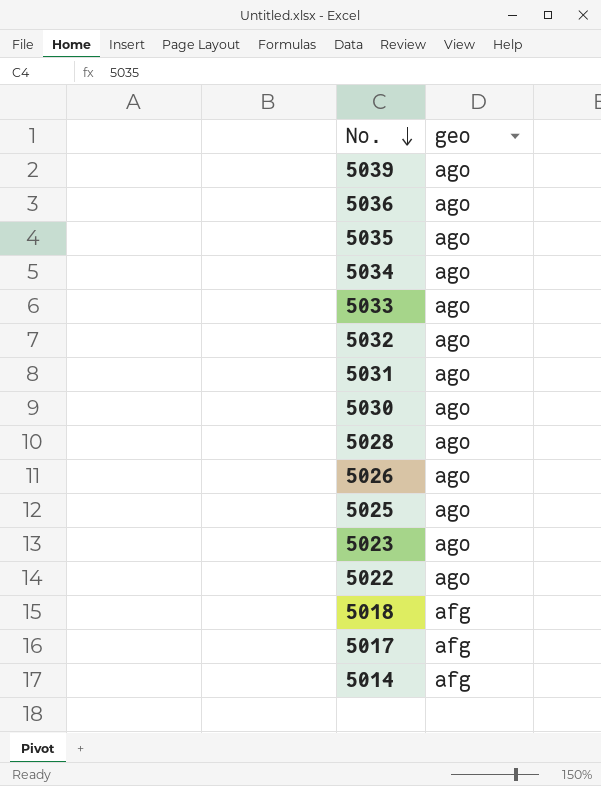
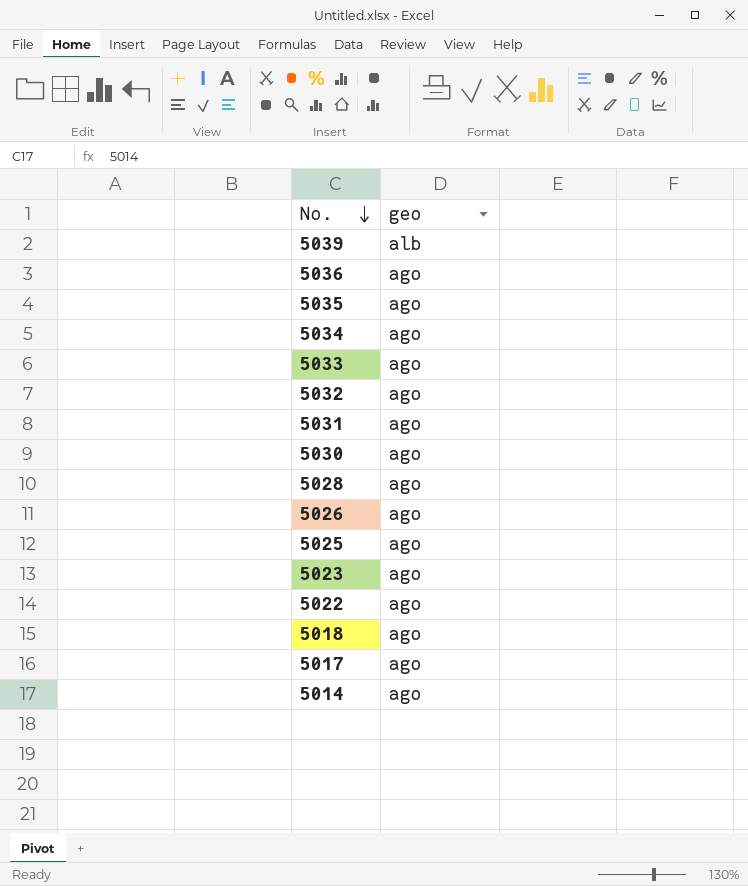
5039 | geo: ago -> alb
5018 | geo: afg -> ago
5017 | geo: afg -> ago
5014 | geo: afg -> ago

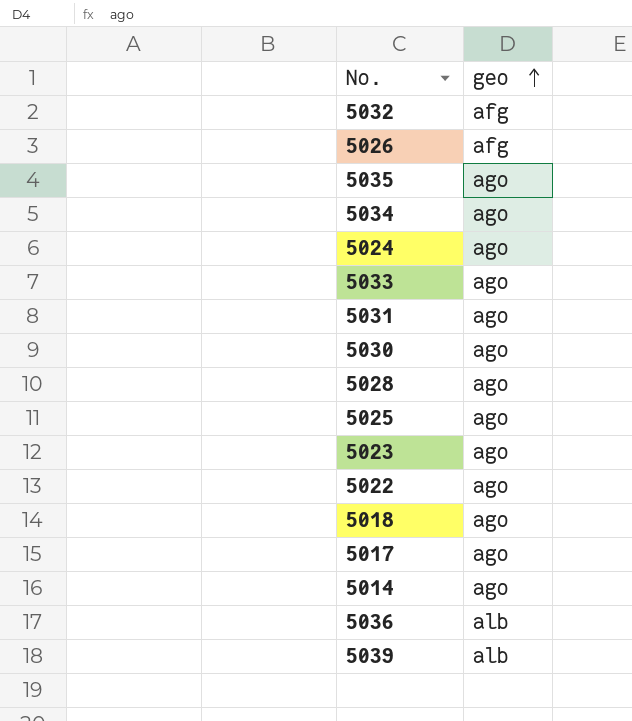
row order: No. descending -> geo ascending
5032 | geo: ago -> afg
5026 | geo: ago -> afg
row 5024: none -> ago
5036 | geo: ago -> alb

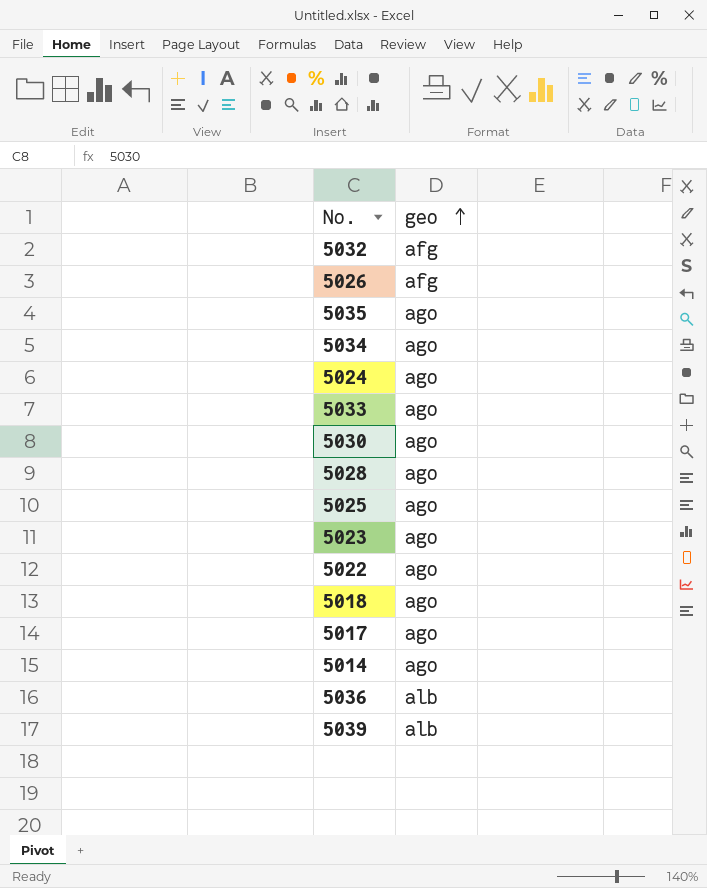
row 5031: ago -> none

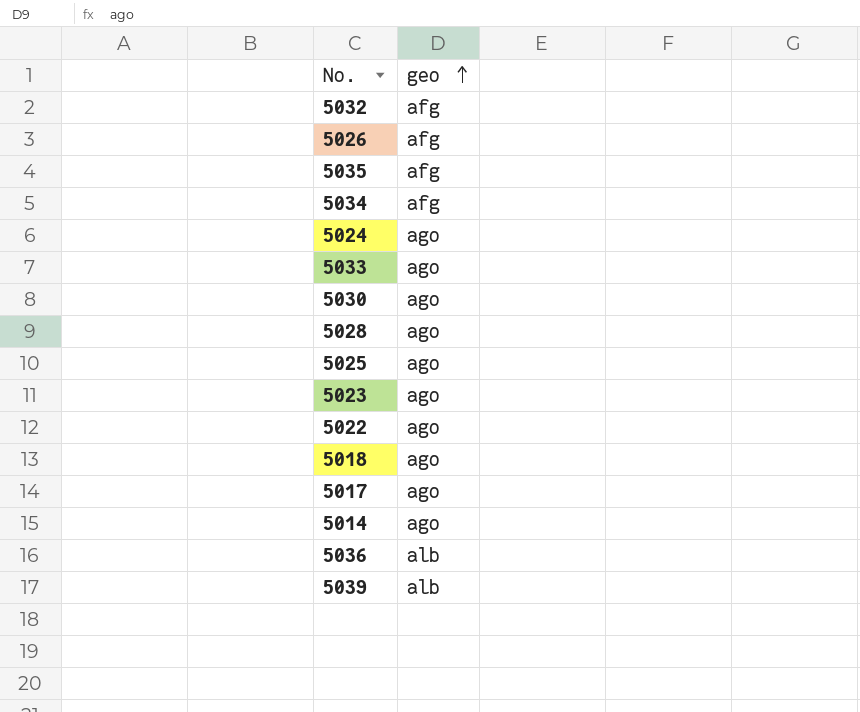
5035 | geo: ago -> afg
5034 | geo: ago -> afg

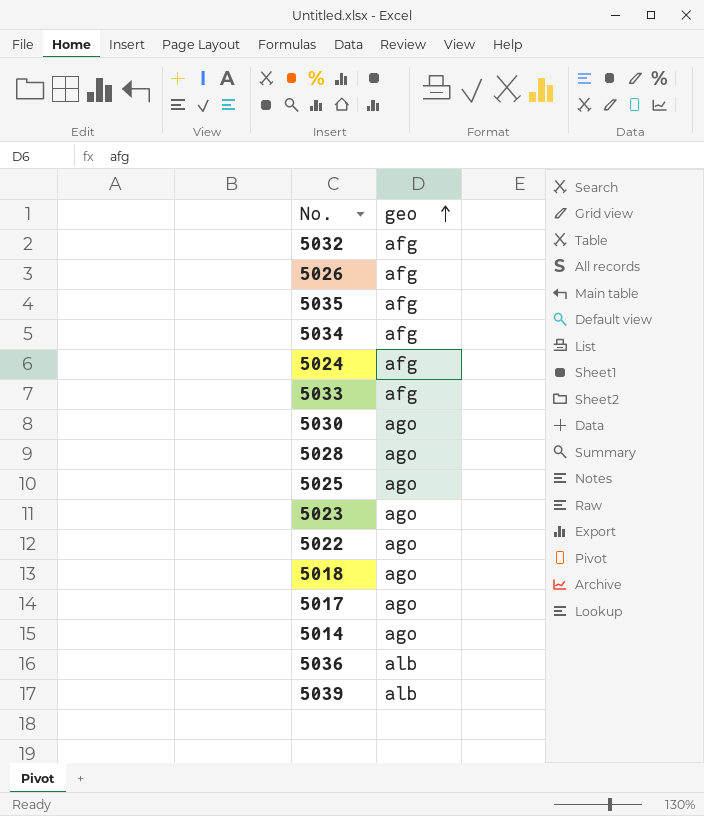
5024 | geo: ago -> afg
5033 | geo: ago -> afg

